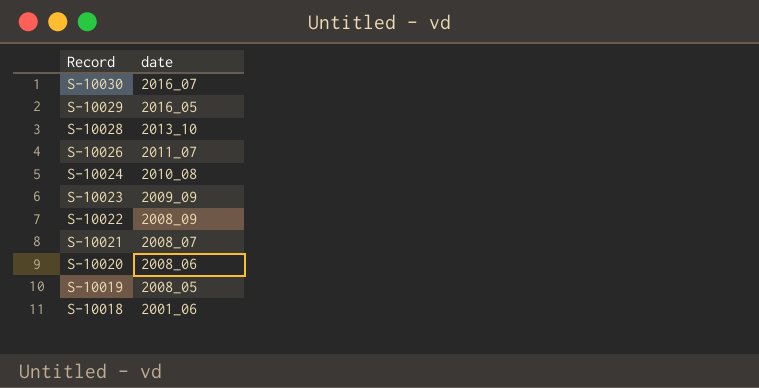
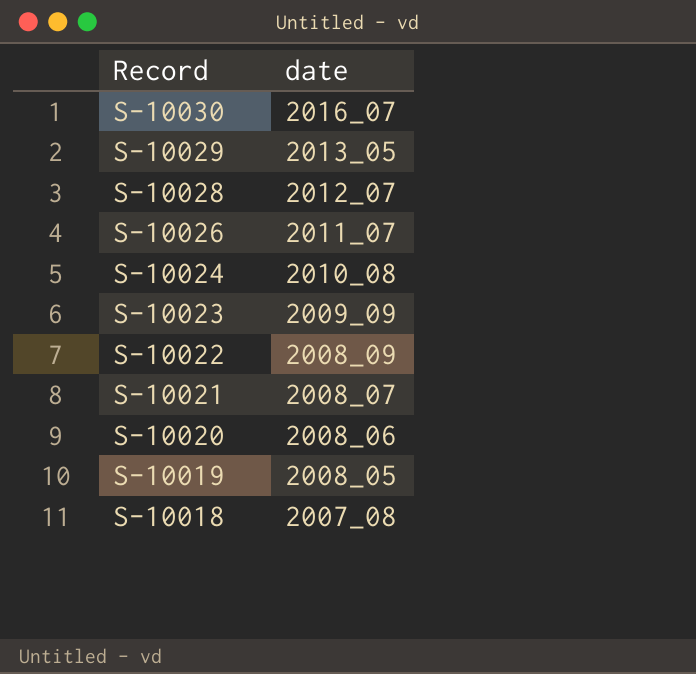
S-10029 | date: 2016_05 -> 2013_05
S-10028 | date: 2013_10 -> 2012_07
S-10018 | date: 2001_06 -> 2007_08

